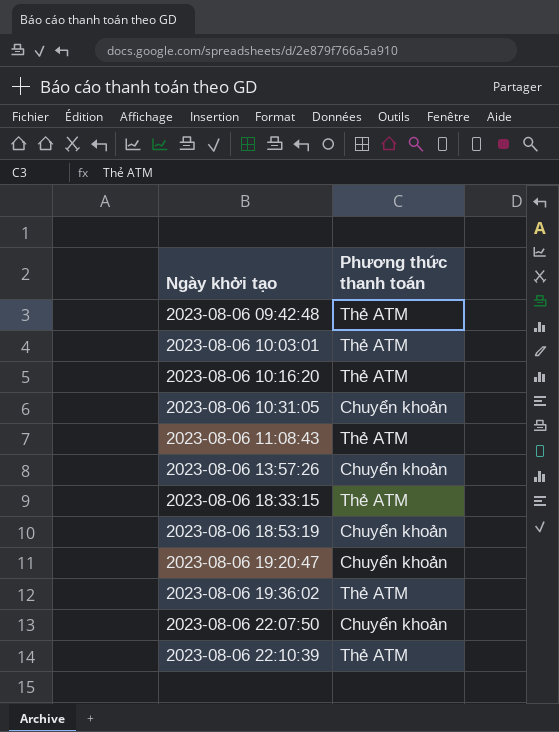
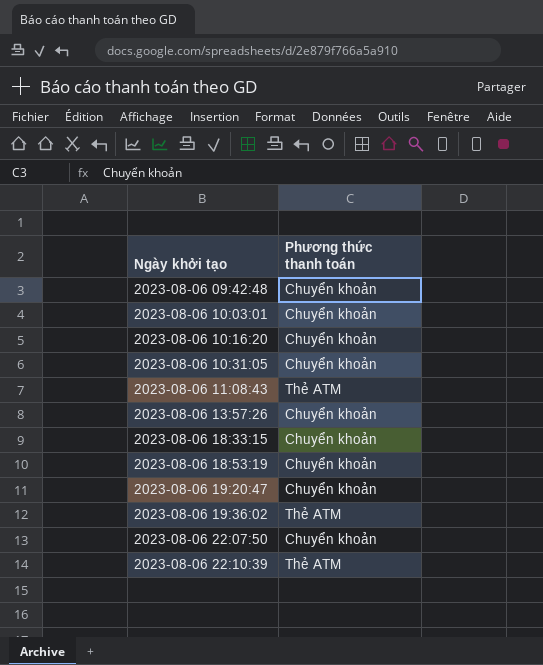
2023-08-06 09:42:48 | Phương thức thanh toán: Thẻ ATM -> Chuyển khoản
2023-08-06 10:03:01 | Phương thức thanh toán: Thẻ ATM -> Chuyển khoản
2023-08-06 10:16:20 | Phương thức thanh toán: Thẻ ATM -> Chuyển khoản
2023-08-06 18:33:15 | Phương thức thanh toán: Thẻ ATM -> Chuyển khoản

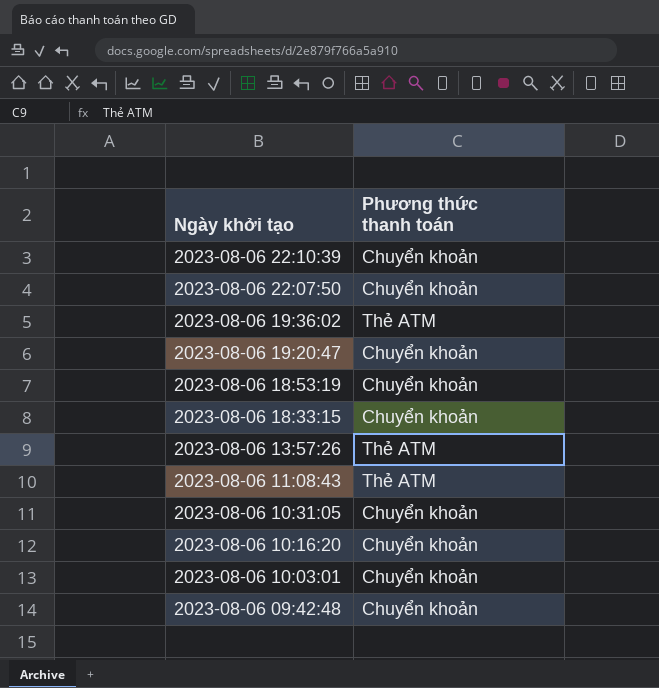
row order: Ngày khởi tạo ascending -> Ngày khởi tạo descending
2023-08-06 22:10:39 | Phương thức thanh toán: Thẻ ATM -> Chuyển khoản
2023-08-06 13:57:26 | Phương thức thanh toán: Chuyển khoản -> Thẻ ATM

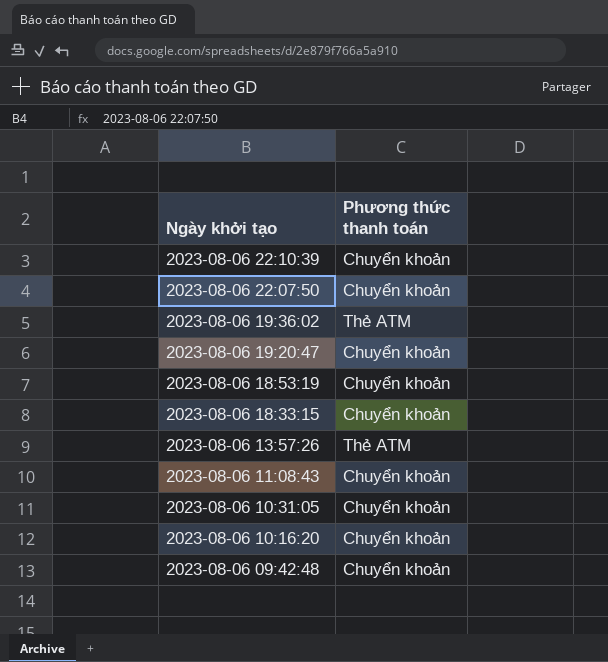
row 2023-08-06 10:03:01: Chuyển khoản -> none
2023-08-06 11:08:43 | Phương thức thanh toán: Thẻ ATM -> Chuyển khoản

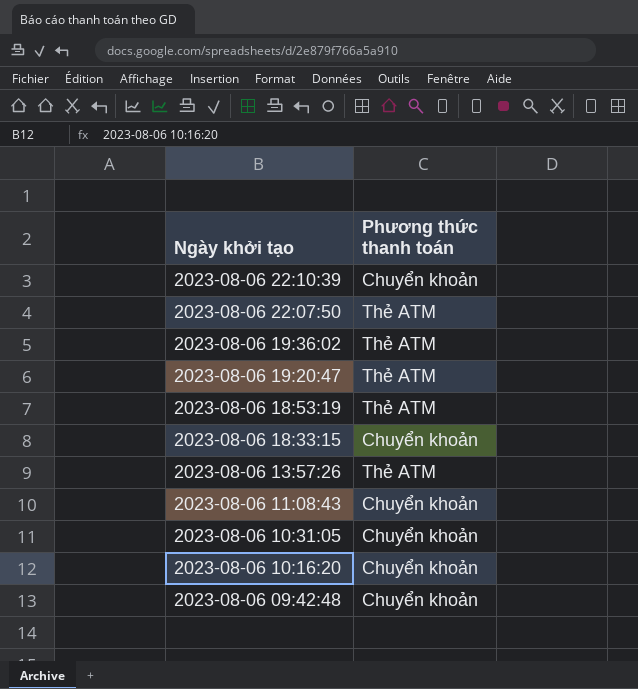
2023-08-06 22:07:50 | Phương thức thanh toán: Chuyển khoản -> Thẻ ATM
2023-08-06 19:20:47 | Phương thức thanh toán: Chuyển khoản -> Thẻ ATM
2023-08-06 18:53:19 | Phương thức thanh toán: Chuyển khoản -> Thẻ ATM

